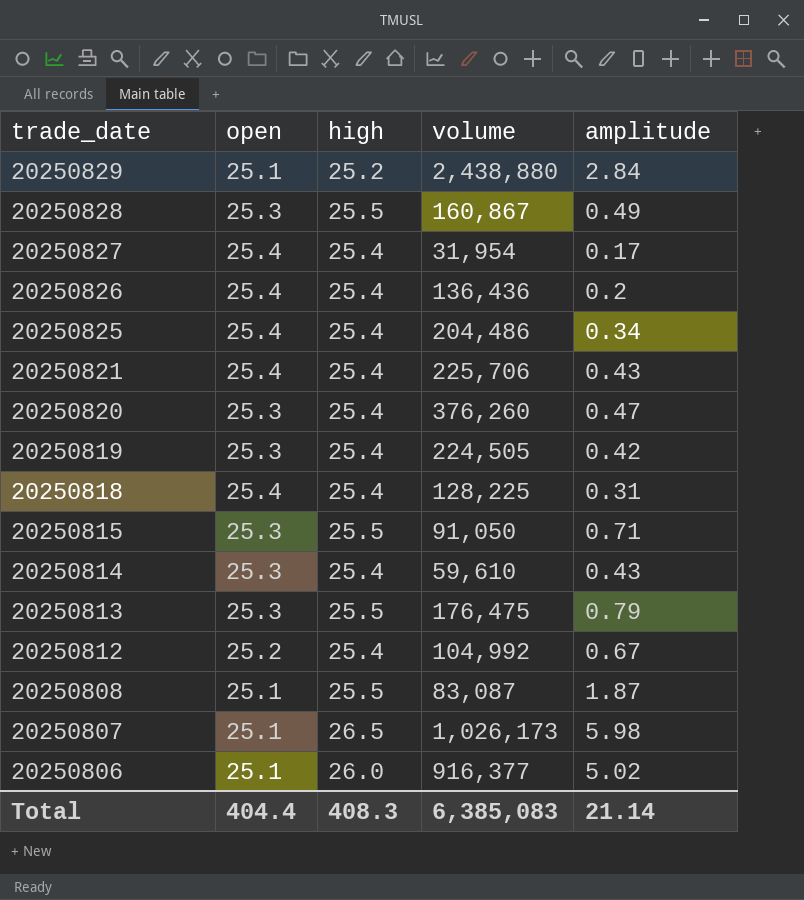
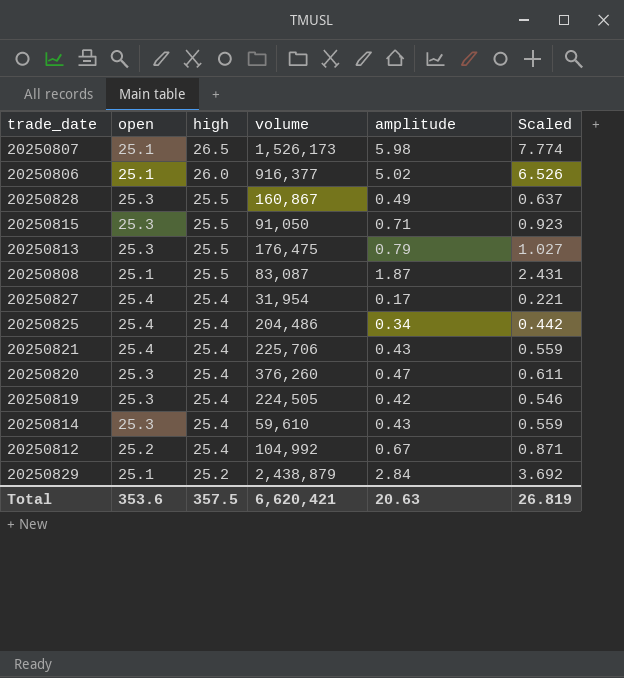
row order: trade_date descending -> high descending
column Scaled | formula: none -> [amplitude] * 1.3
row 20250826: 25.4 | 25.4 | 136,436 | 0.2 -> none
row 20250818: 25.4 | 25.4 | 128,225 | 0.31 -> none
20250807 | volume: 1,026,173 -> 1,526,173
20250829 | volume: 2,438,880 -> 2,438,879
Total | open: 404.4 -> 353.6
Total | high: 408.3 -> 357.5
Total | volume: 6,385,083 -> 6,620,421
Total | amplitude: 21.14 -> 20.63

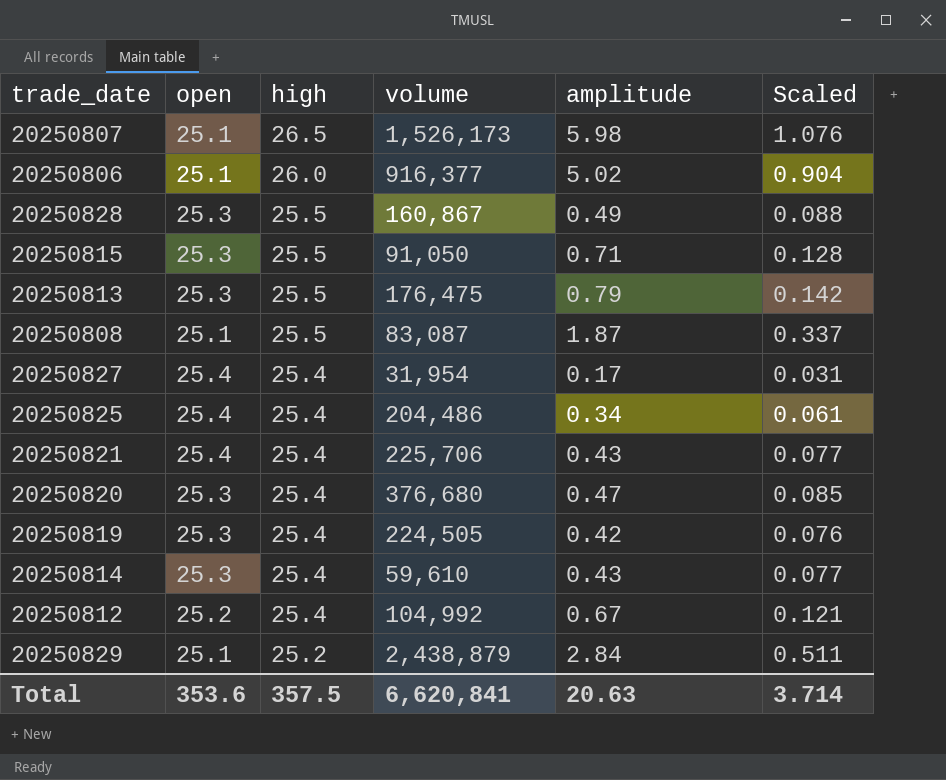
column Scaled | formula: [amplitude] * 1.3 -> [amplitude] * 0.18
20250820 | volume: 376,260 -> 376,680
Total | volume: 6,620,421 -> 6,620,841
Total | Scaled: 26.819 -> 3.714

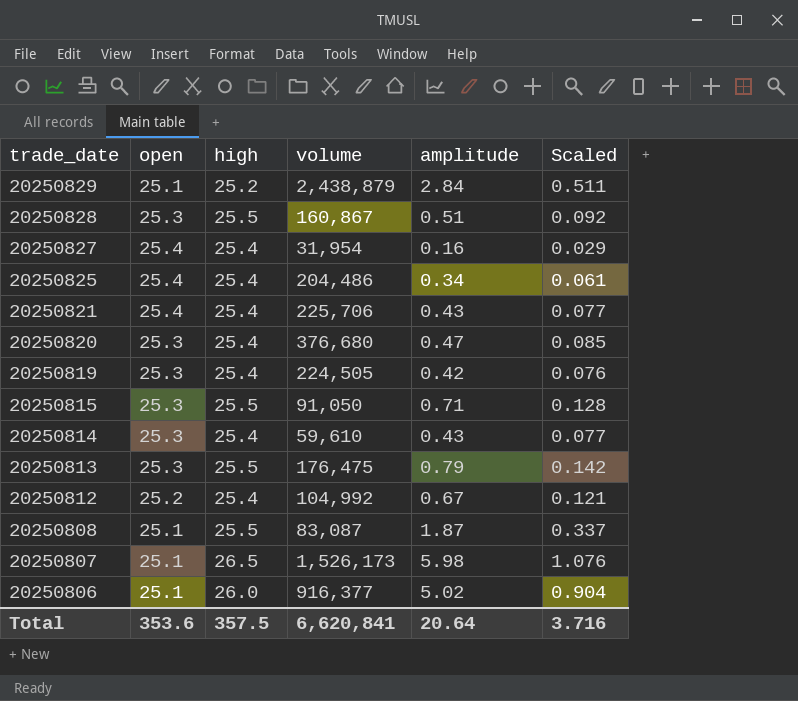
row order: high descending -> trade_date descending
20250828 | amplitude: 0.49 -> 0.51
20250828 | Scaled: 0.088 -> 0.092
20250827 | amplitude: 0.17 -> 0.16
20250827 | Scaled: 0.031 -> 0.029
Total | amplitude: 20.63 -> 20.64
Total | Scaled: 3.714 -> 3.716

